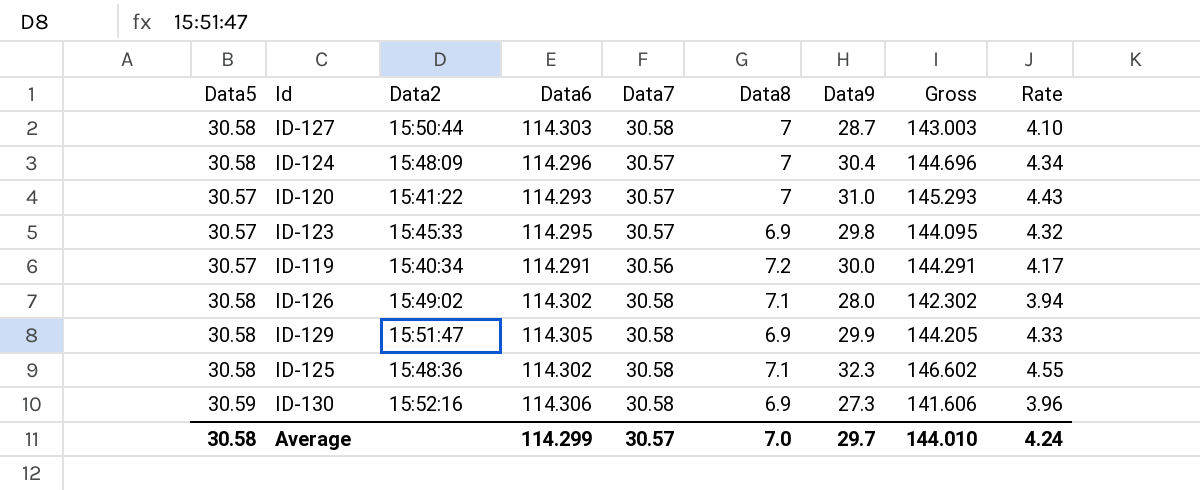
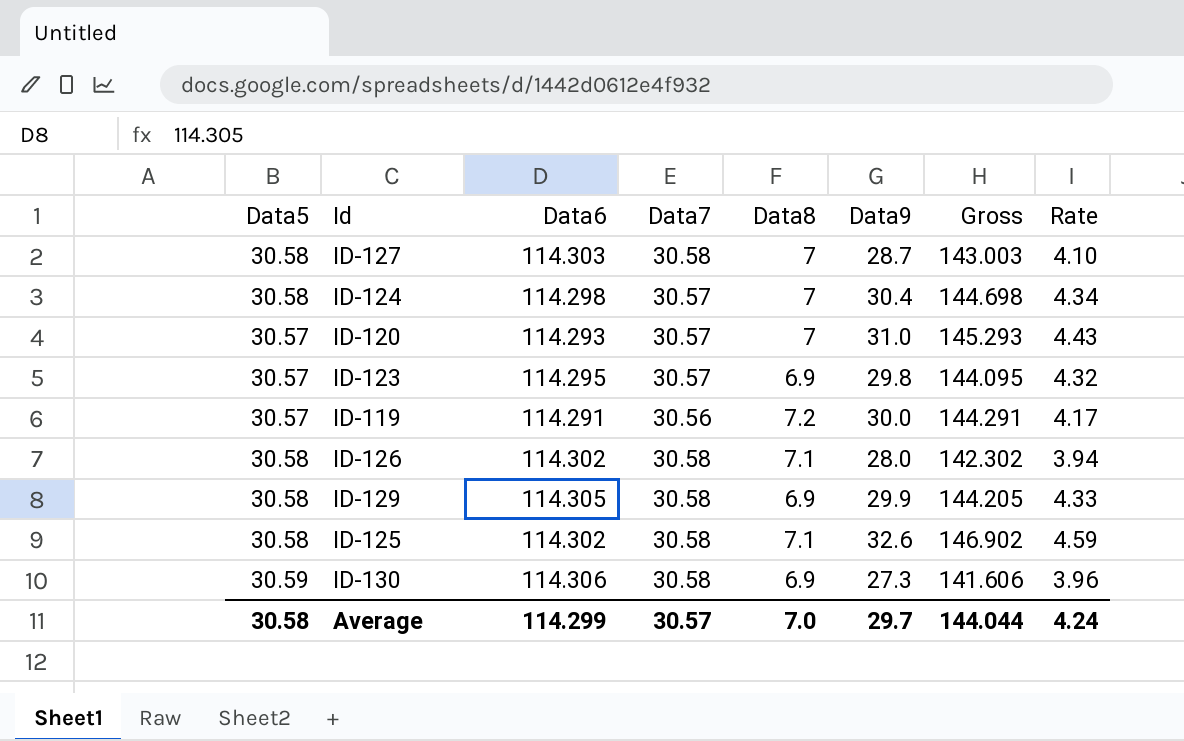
column Data2 | position: 3 -> none
ID-124 | Data6: 114.296 -> 114.298
ID-124 | Gross: 144.696 -> 144.698
ID-125 | Data9: 32.3 -> 32.6
ID-125 | Gross: 146.602 -> 146.902
ID-125 | Rate: 4.55 -> 4.59
Average | Gross: 144.010 -> 144.044

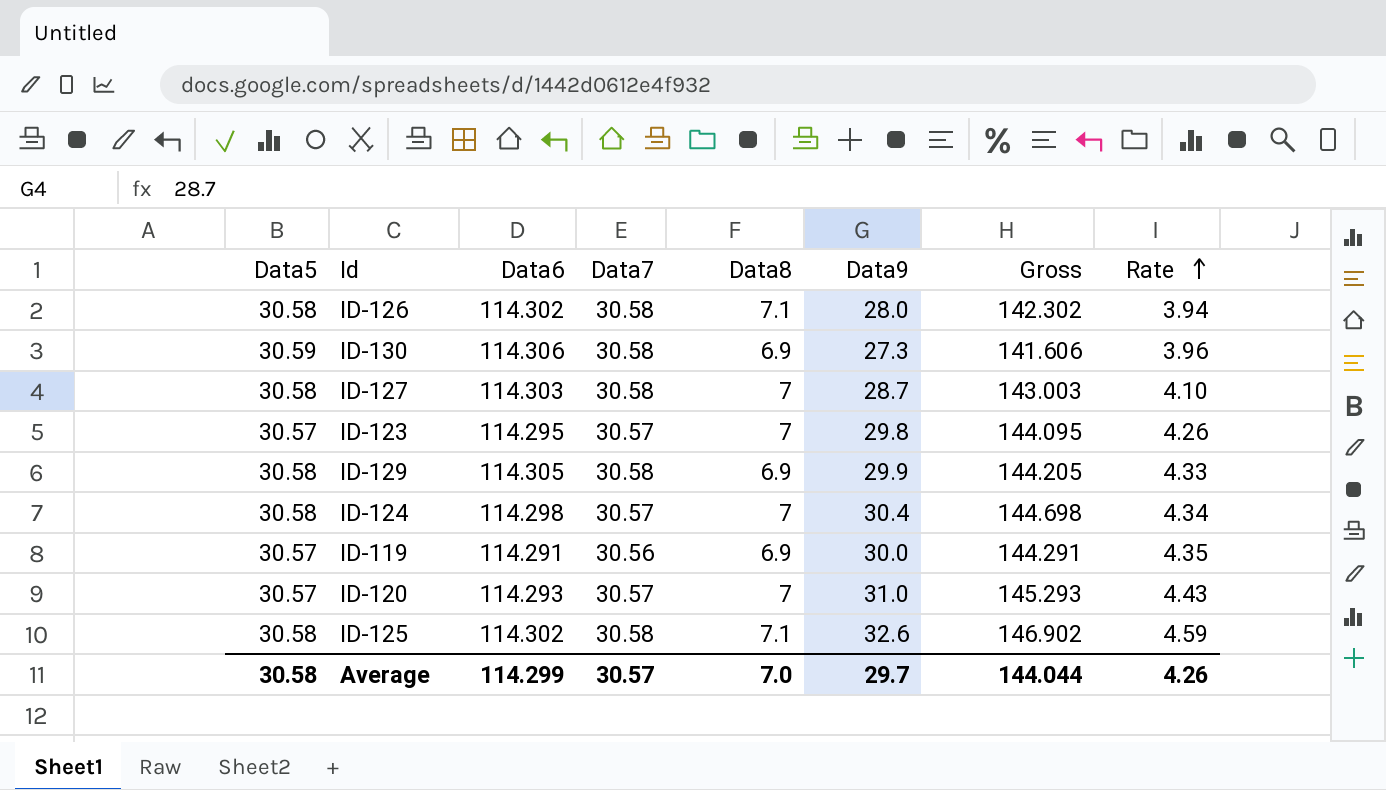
row order: none -> Rate ascending
ID-123 | Data8: 6.9 -> 7
ID-123 | Rate: 4.32 -> 4.26
ID-119 | Data8: 7.2 -> 6.9
ID-119 | Rate: 4.17 -> 4.35
Average | Rate: 4.24 -> 4.26

